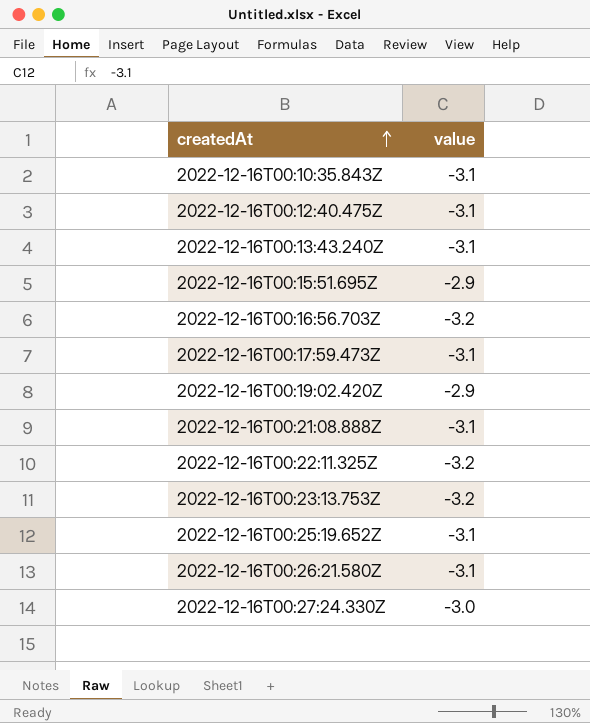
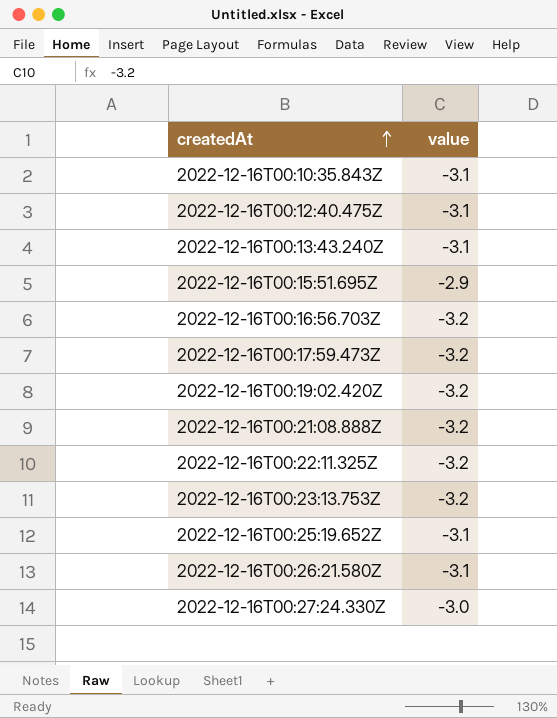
2022-12-16T00:17:59.473Z | value: -3.1 -> -3.2
2022-12-16T00:19:02.420Z | value: -2.9 -> -3.2
2022-12-16T00:21:08.888Z | value: -3.1 -> -3.2

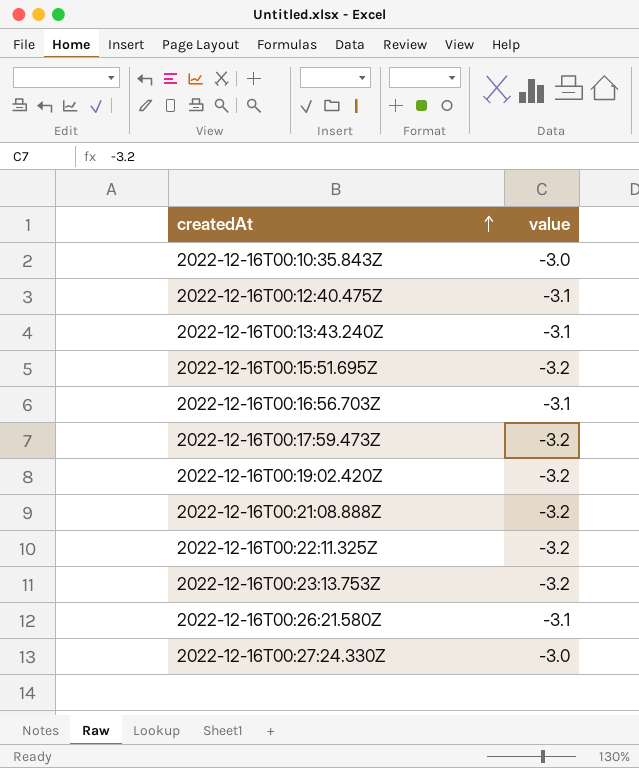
row 2022-12-16T00:25:19.652Z: -3.1 -> none
2022-12-16T00:10:35.843Z | value: -3.1 -> -3.0
2022-12-16T00:15:51.695Z | value: -2.9 -> -3.2
2022-12-16T00:16:56.703Z | value: -3.2 -> -3.1

